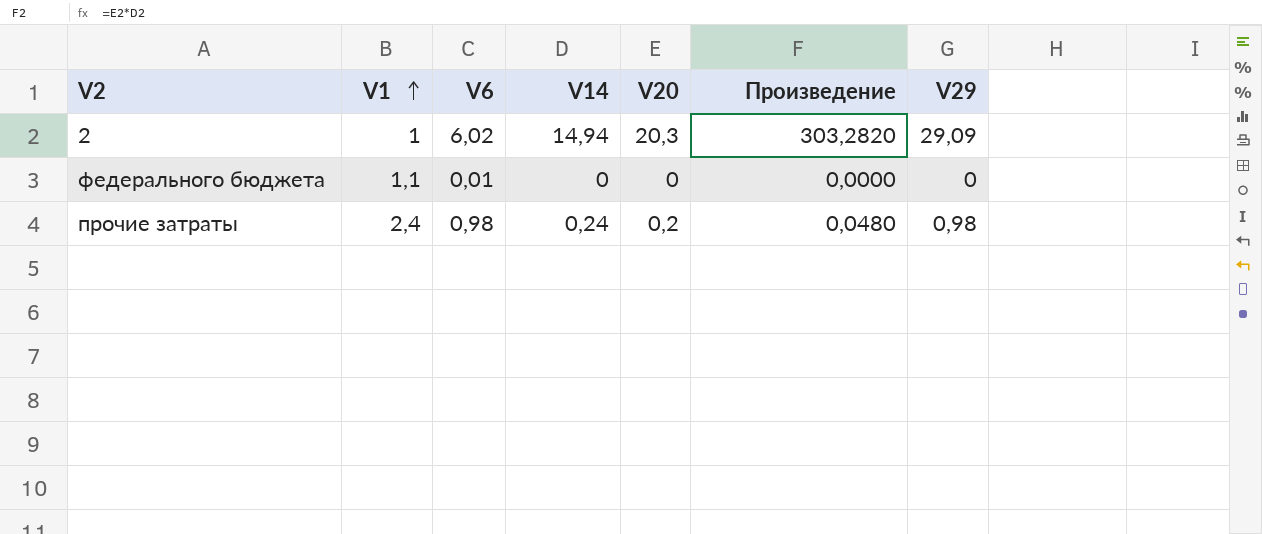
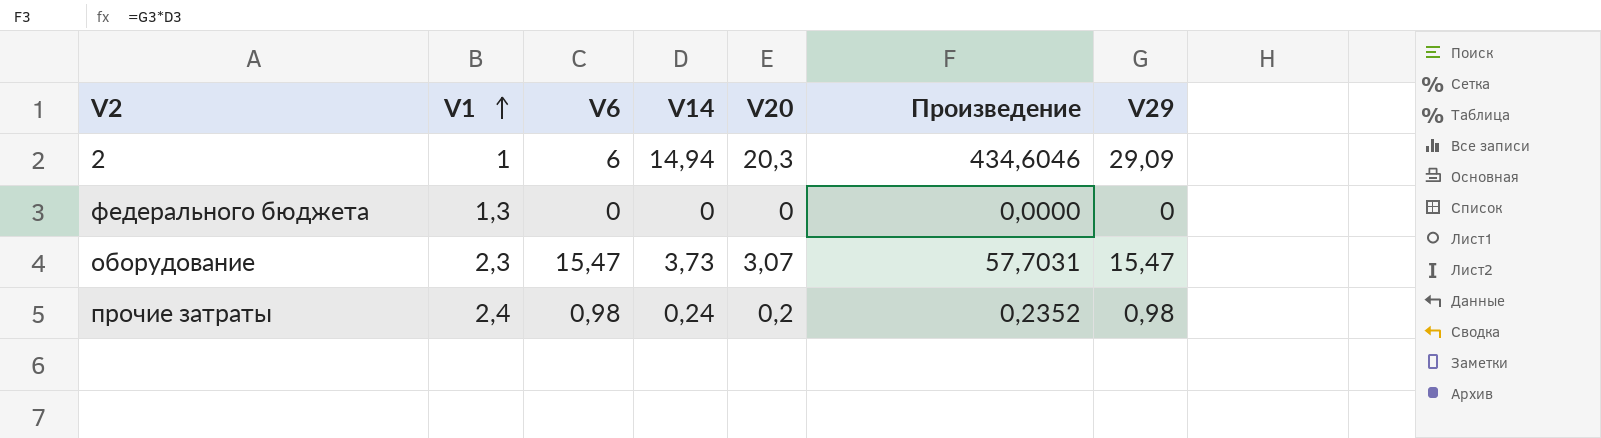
column Произведение | formula: [V14] * [V20] -> [V14] * [V29]
2 | V6: 6,02 -> 6
федерального бюджета | V1: 1,1 -> 1,3
федерального бюджета | V6: 0,01 -> 0
row оборудование: none -> 2,3 | 15,47 | 3,73 | 3,07 | 57,7031 | 15,47

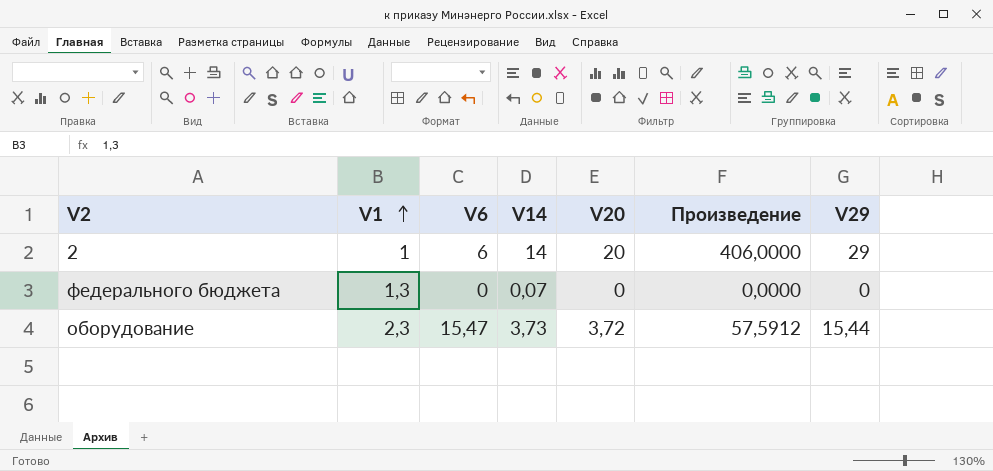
row прочие затраты: 2,4 | 0,98 | 0,24 | 0,2 | 0,2352 | 0,98 -> none
2 | V14: 14,94 -> 14
2 | V20: 20,3 -> 20
2 | Произведение: 434,6046 -> 406,0000
2 | V29: 29,09 -> 29
федерального бюджета | V14: 0 -> 0,07
оборудование | V20: 3,07 -> 3,72
оборудование | Произведение: 57,7031 -> 57,5912
оборудование | V29: 15,47 -> 15,44

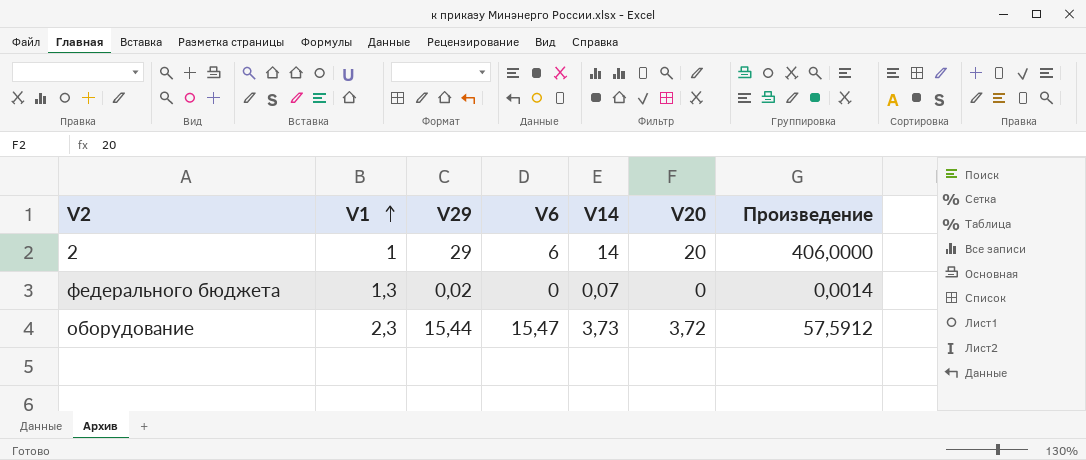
column V29 | position: 7 -> 3
федерального бюджета | V29: 0 -> 0,02
федерального бюджета | Произведение: 0,0000 -> 0,0014

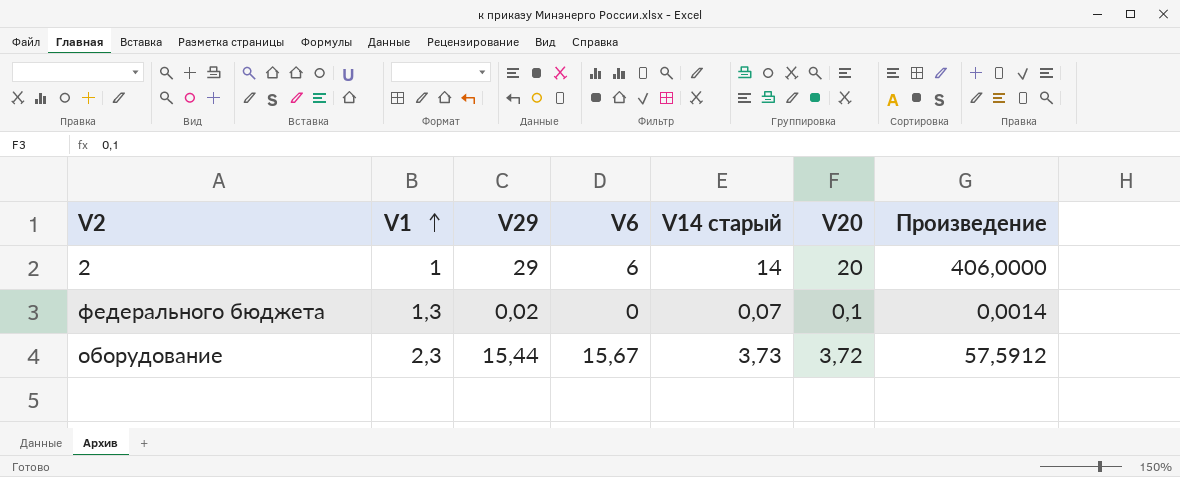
column name: V14 -> V14 старый
федерального бюджета | V20: 0 -> 0,1
оборудование | V6: 15,47 -> 15,67

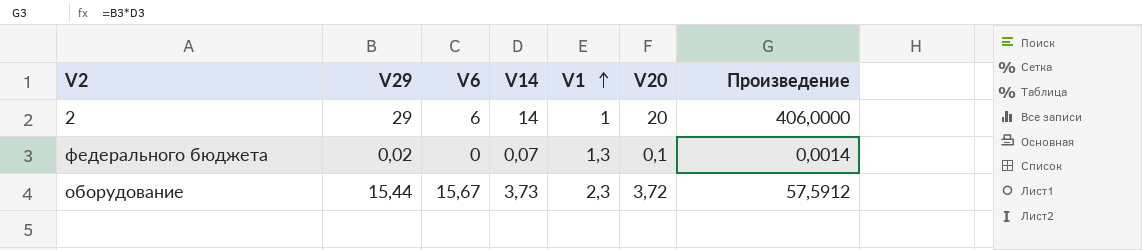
column name: V14 старый -> V14
column V1 | position: 2 -> 5

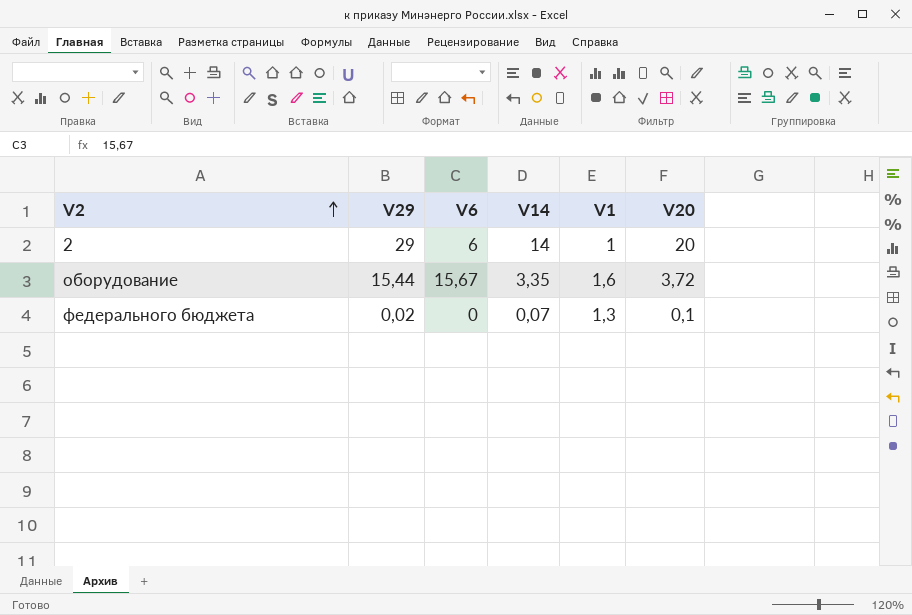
row order: V1 ascending -> V2 ascending
column Произведение | formula: [V29] * [V14] -> none
оборудование | V14: 3,73 -> 3,35
оборудование | V1: 2,3 -> 1,6

